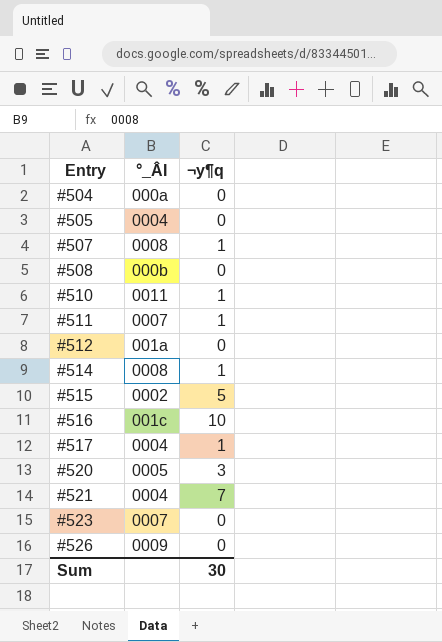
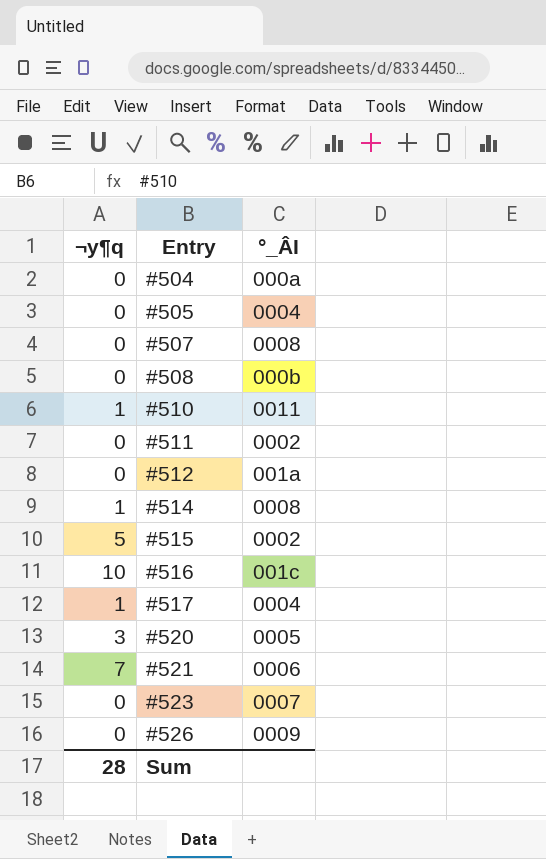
column ¬y¶q | position: 3 -> 1
#507 | ¬y¶q: 1 -> 0
#511 | ¬y¶q: 1 -> 0
#511 | °_ÂI: 0007 -> 0002
#521 | °_ÂI: 0004 -> 0006
Sum | ¬y¶q: 30 -> 28

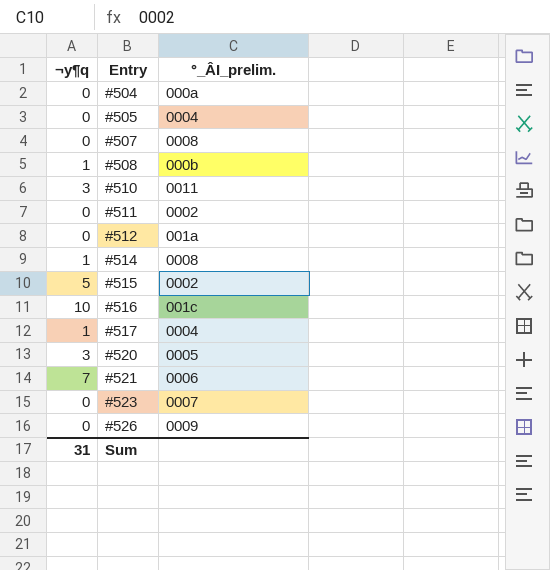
column name: °_ÂI -> °_ÂI_prelim.
#508 | ¬y¶q: 0 -> 1
#510 | ¬y¶q: 1 -> 3
Sum | ¬y¶q: 28 -> 31

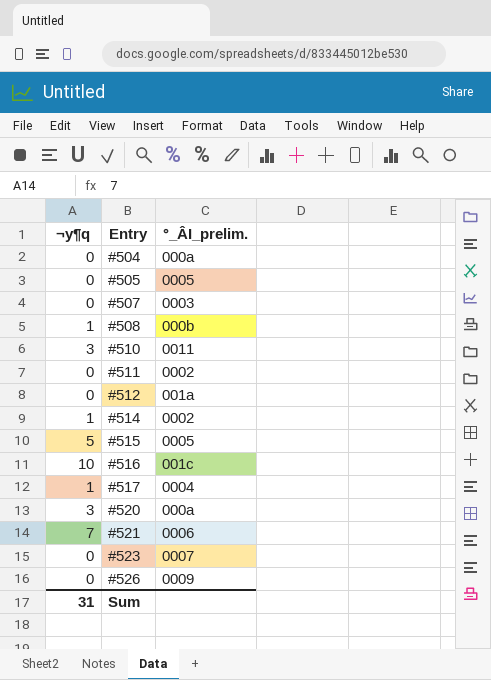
#505 | °_ÂI_prelim.: 0004 -> 0005
#507 | °_ÂI_prelim.: 0008 -> 0003
#514 | °_ÂI_prelim.: 0008 -> 0002
#515 | °_ÂI_prelim.: 0002 -> 0005
#520 | °_ÂI_prelim.: 0005 -> 000a

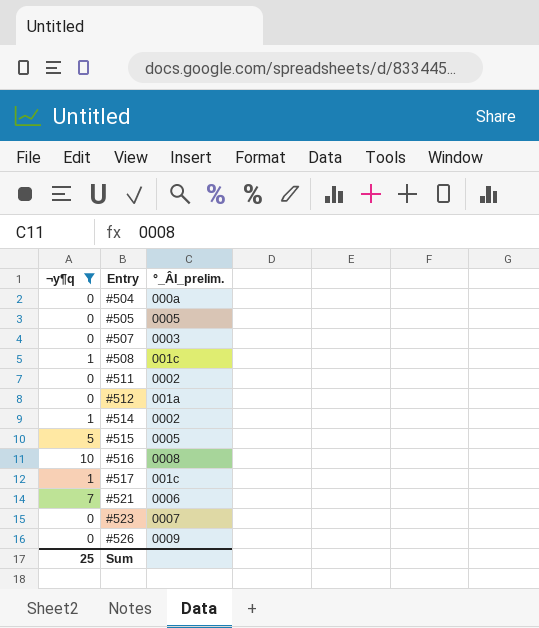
filter: none -> ¬y¶q != 3
#508 | °_ÂI_prelim.: 000b -> 001c
#516 | °_ÂI_prelim.: 001c -> 0008
#517 | °_ÂI_prelim.: 0004 -> 001c
Sum | ¬y¶q: 31 -> 25

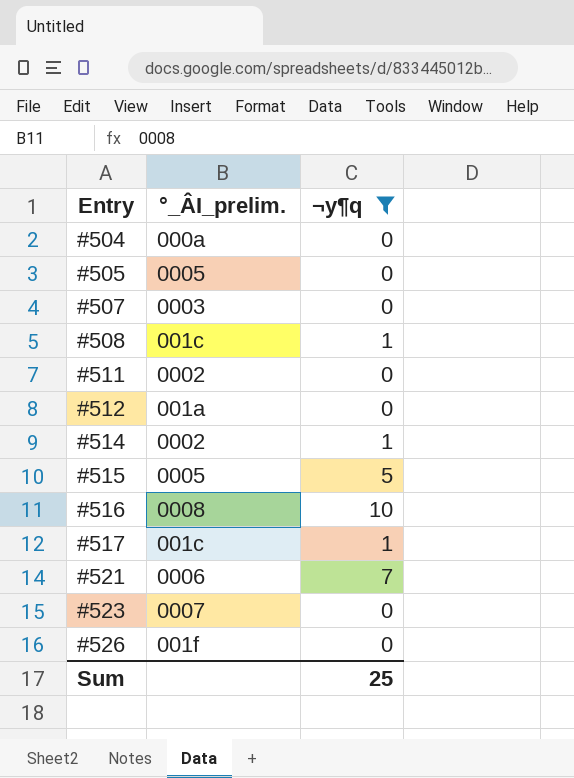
column ¬y¶q | position: 1 -> 3
#526 | °_ÂI_prelim.: 0009 -> 001f

